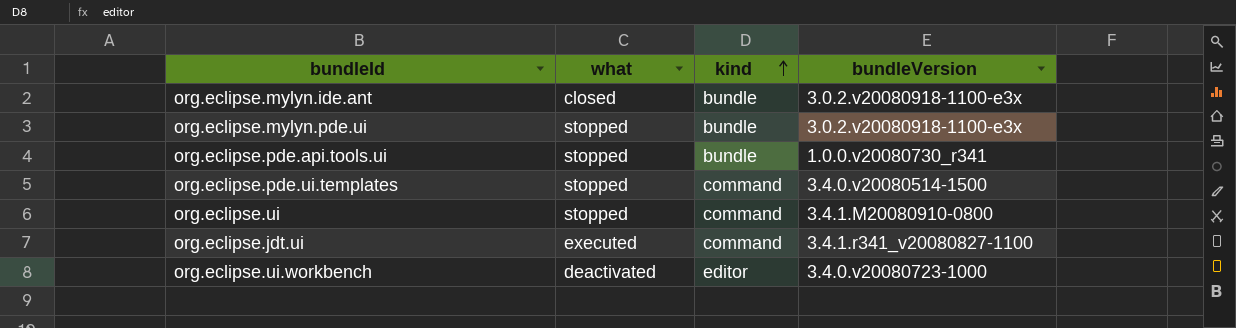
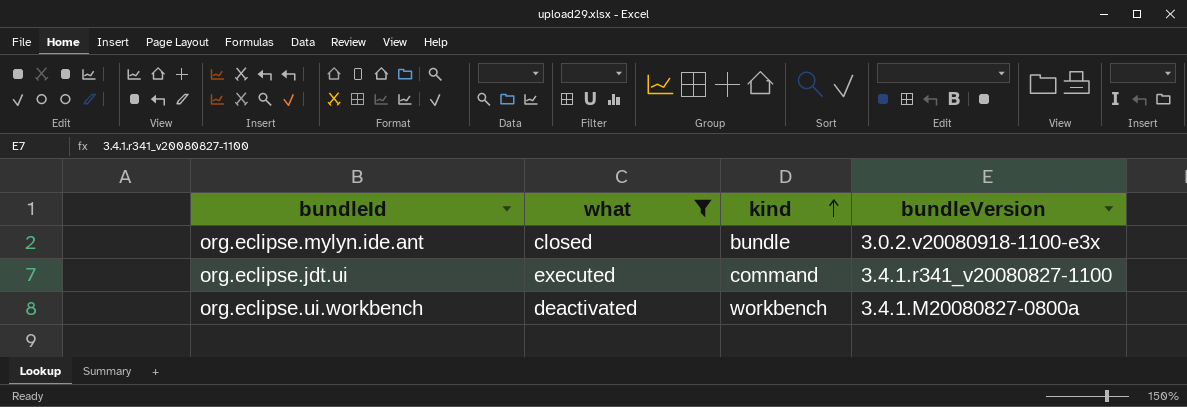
filter: none -> what != stopped
org.eclipse.ui.workbench | kind: editor -> workbench
org.eclipse.ui.workbench | bundleVersion: 3.4.0.v20080723-1000 -> 3.4.1.M20080827-0800a

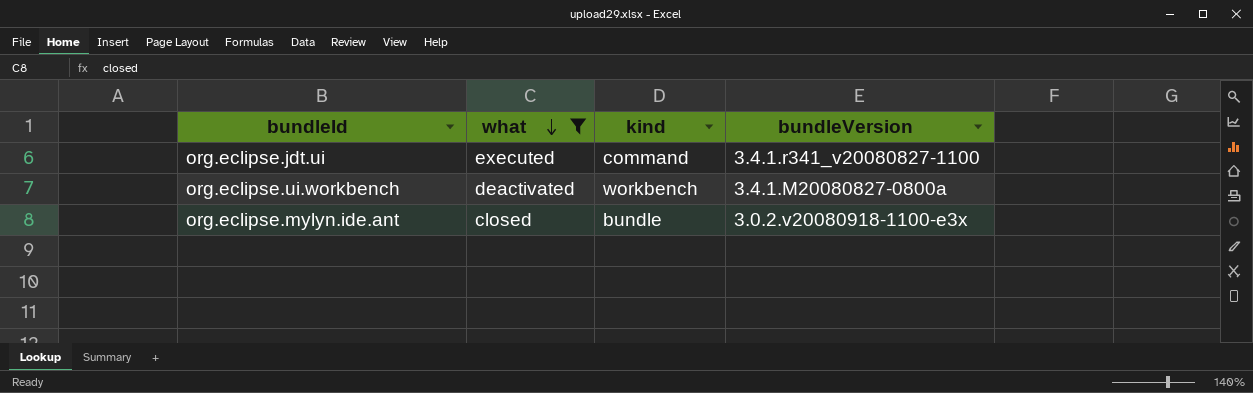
row order: kind ascending -> what descending

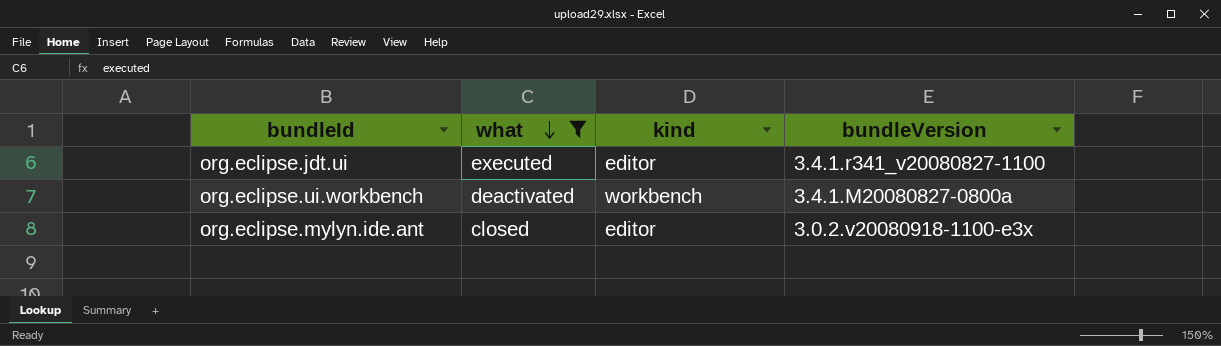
org.eclipse.jdt.ui | kind: command -> editor
org.eclipse.mylyn.ide.ant | kind: bundle -> editor

